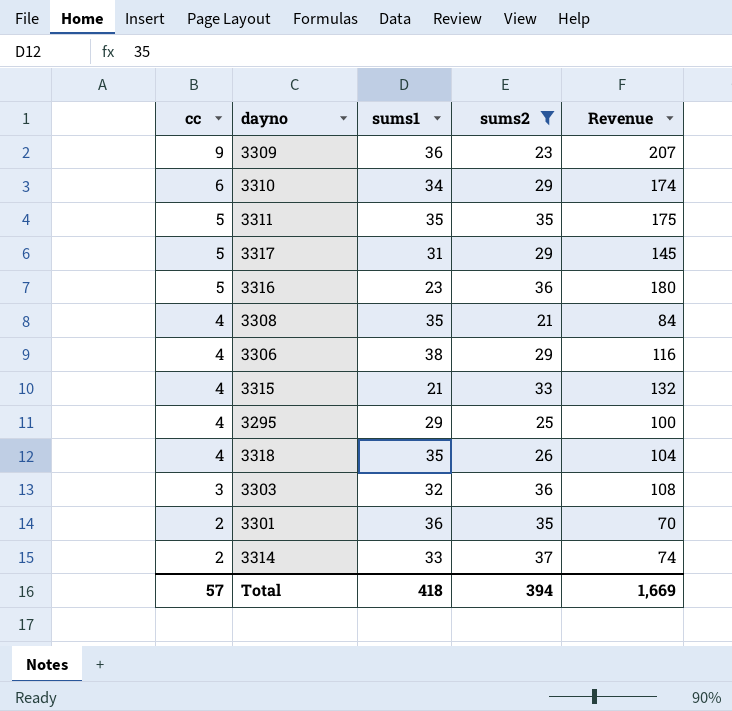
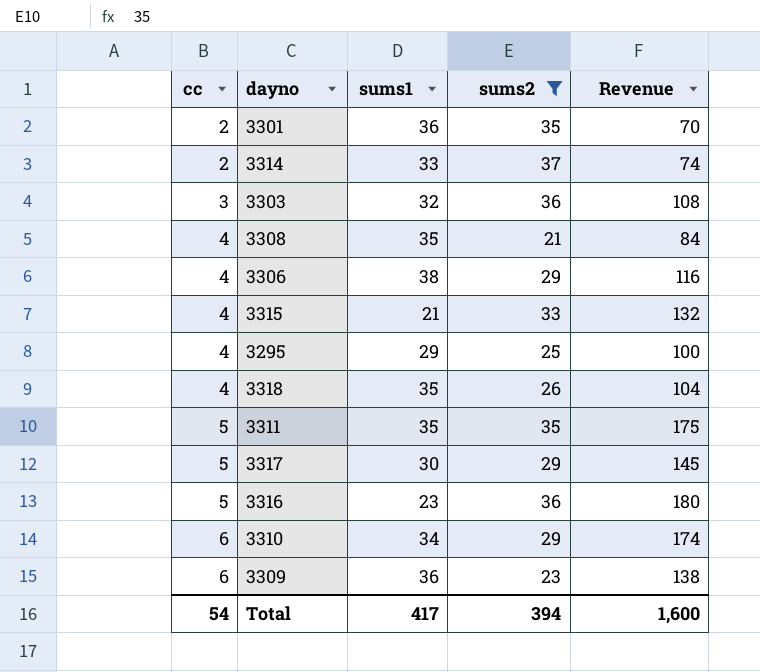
row order: cc descending -> cc ascending
3317 | sums1: 31 -> 30
3309 | cc: 9 -> 6
3309 | Revenue: 207 -> 138
Total | cc: 57 -> 54
Total | sums1: 418 -> 417
Total | Revenue: 1,669 -> 1,600

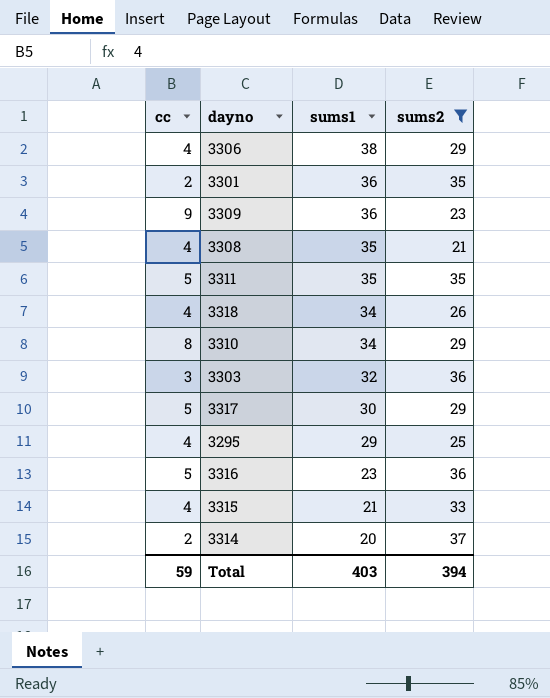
row order: cc ascending -> sums1 descending
column Revenue | formula: [cc] * [sums2] -> none
3309 | cc: 6 -> 9
3318 | sums1: 35 -> 34
3310 | cc: 6 -> 8
3314 | sums1: 33 -> 20
Total | cc: 54 -> 59
Total | sums1: 417 -> 403

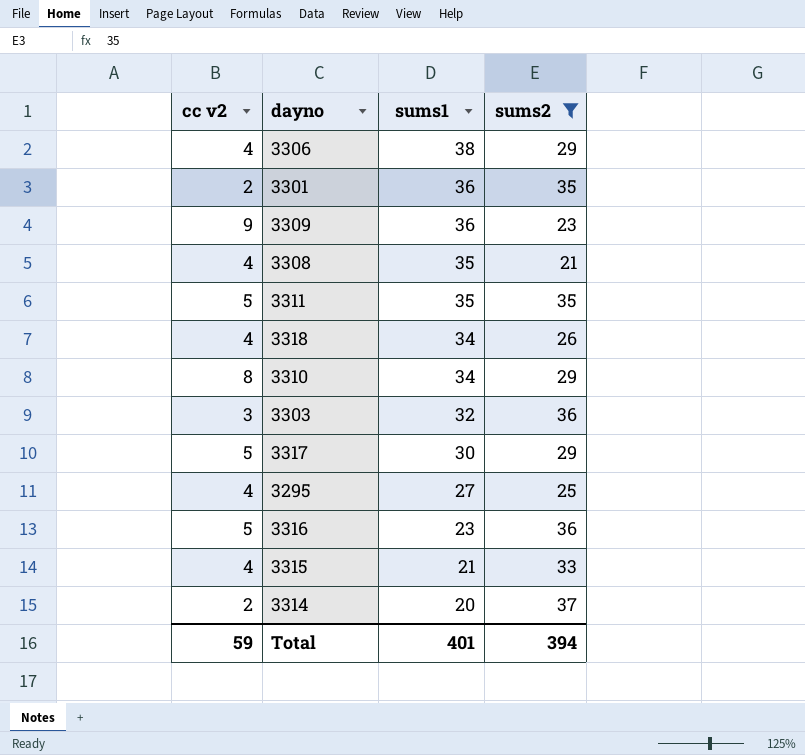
column name: cc -> cc v2
3295 | sums1: 29 -> 27
Total | sums1: 403 -> 401

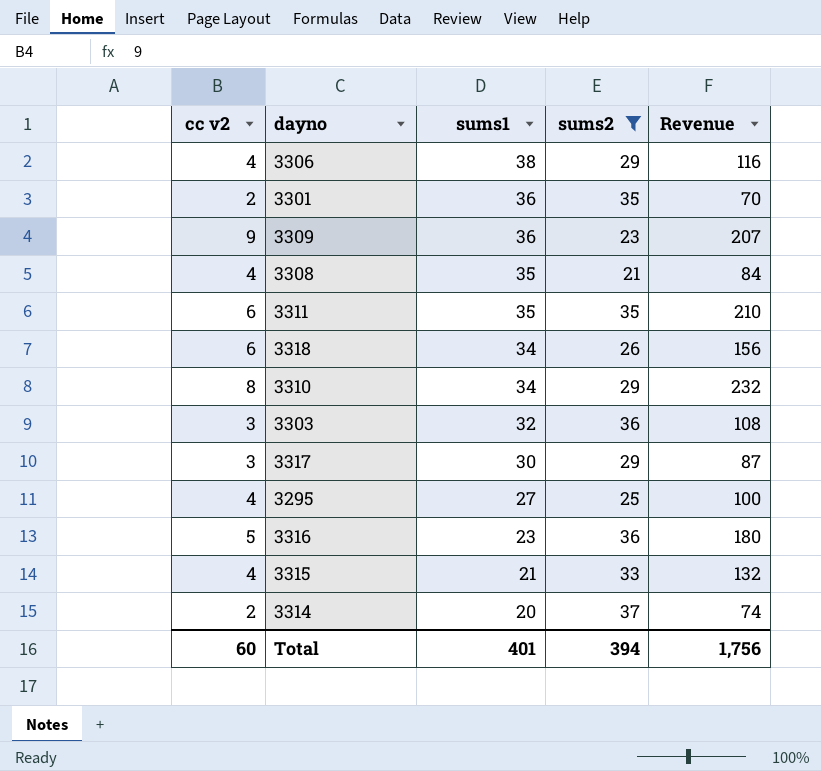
column Revenue | formula: none -> [cc v2] * [sums2]
3311 | cc v2: 5 -> 6
3318 | cc v2: 4 -> 6
3317 | cc v2: 5 -> 3
Total | cc v2: 59 -> 60

